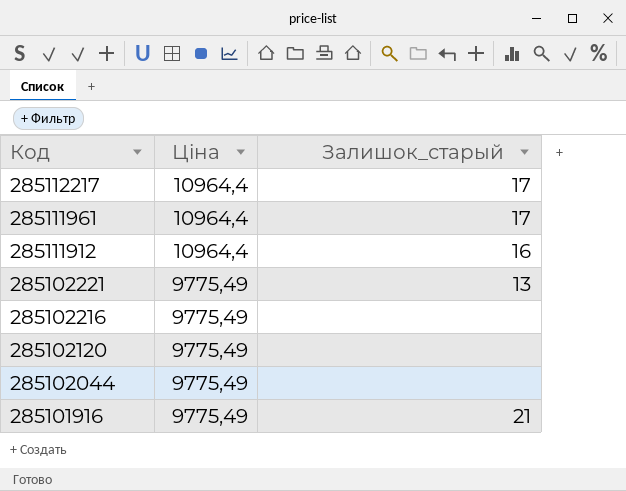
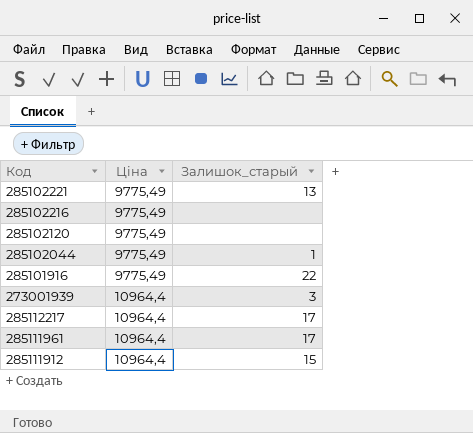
row order: Код descending -> Ціна ascending
285102044 | Залишок_старый: none -> 1
285101916 | Залишок_старый: 21 -> 22
row 273001939: none -> 10964,4 | 3
285111912 | Залишок_старый: 16 -> 15

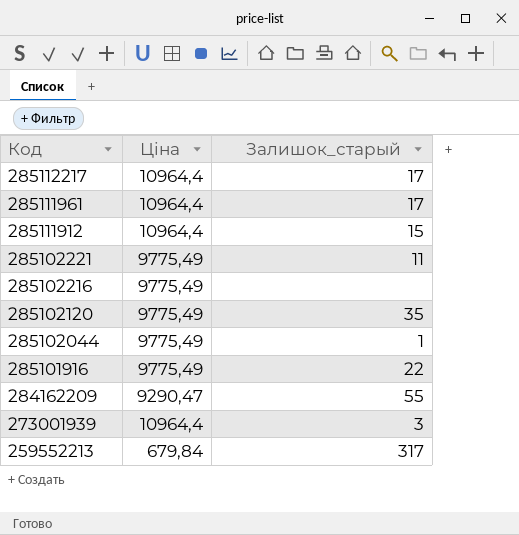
row order: Ціна ascending -> Код descending
285102221 | Залишок_старый: 13 -> 11
285102120 | Залишок_старый: none -> 35
row 284162209: none -> 9290,47 | 55
row 259552213: none -> 679,84 | 317

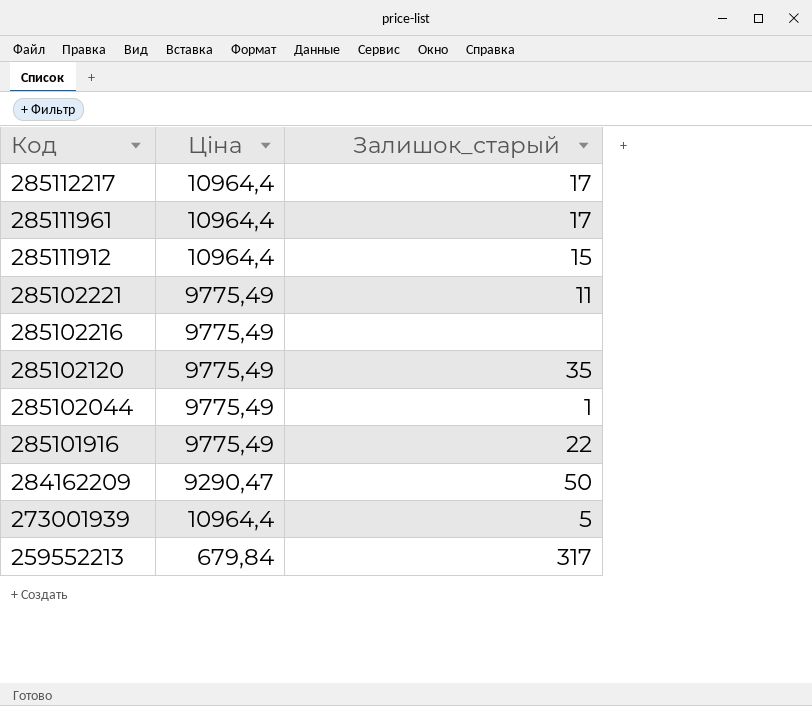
284162209 | Залишок_старый: 55 -> 50
273001939 | Залишок_старый: 3 -> 5

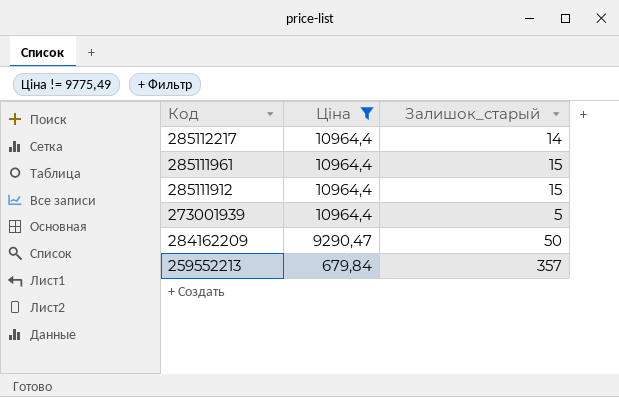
filter: none -> Ціна != 9775,49
row order: Код descending -> Ціна descending
285112217 | Залишок_старый: 17 -> 14
285111961 | Залишок_старый: 17 -> 15
259552213 | Залишок_старый: 317 -> 357

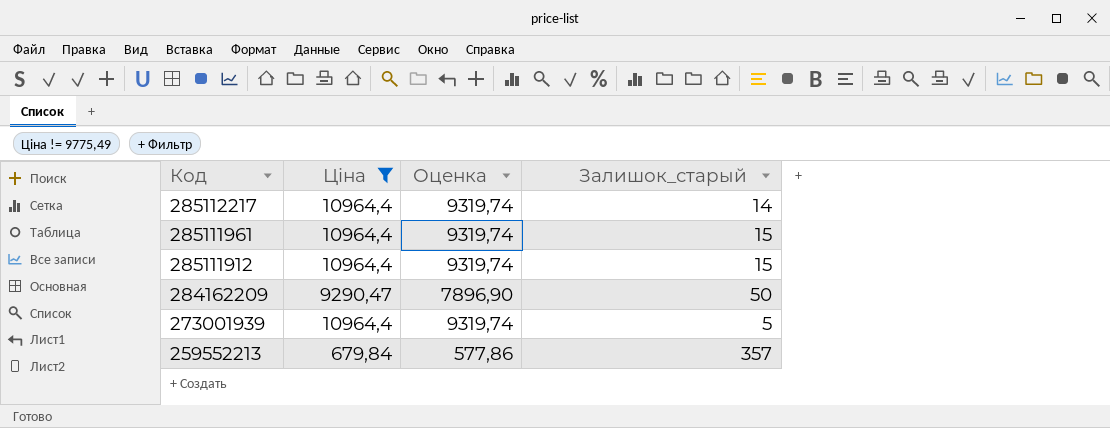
row order: Ціна descending -> Код descending
column Оценка | formula: none -> [Ціна] * 0,85

